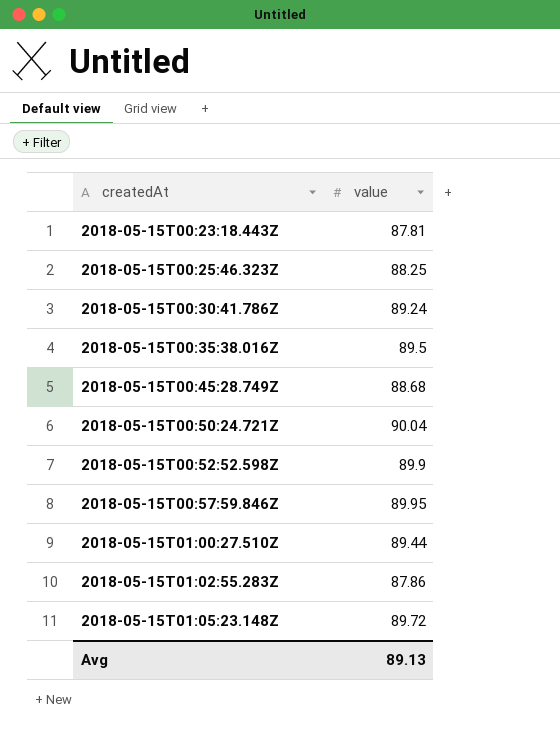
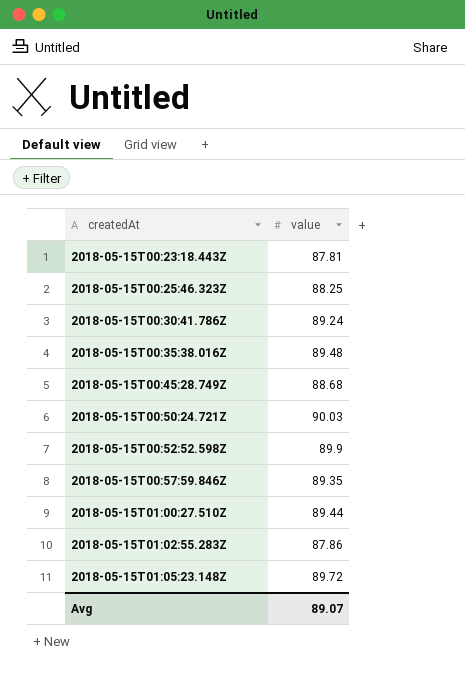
2018-05-15T00:35:38.016Z | value: 89.5 -> 89.48
2018-05-15T00:50:24.721Z | value: 90.04 -> 90.03
2018-05-15T00:57:59.846Z | value: 89.95 -> 89.35
Avg | value: 89.13 -> 89.07

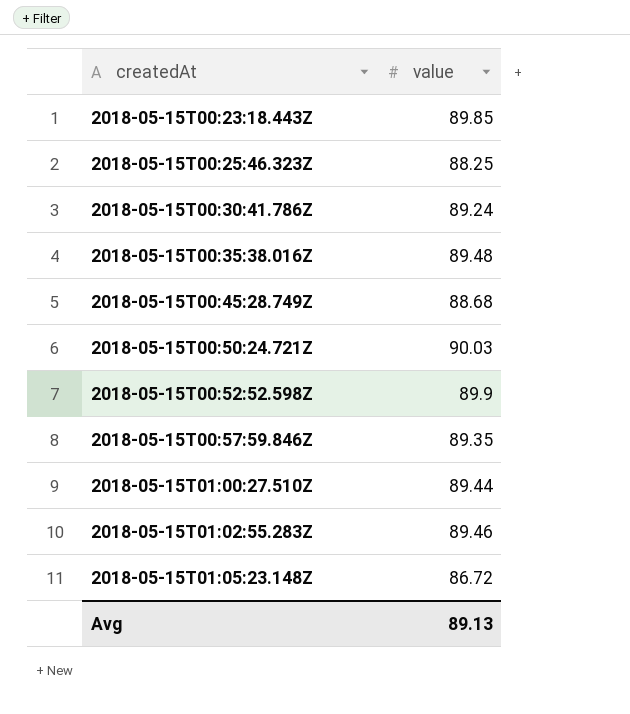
2018-05-15T00:23:18.443Z | value: 87.81 -> 89.85
2018-05-15T01:02:55.283Z | value: 87.86 -> 89.46
2018-05-15T01:05:23.148Z | value: 89.72 -> 86.72
Avg | value: 89.07 -> 89.13

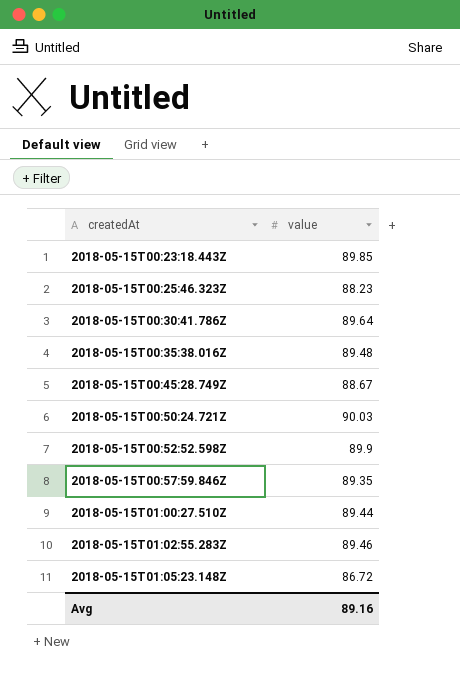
2018-05-15T00:25:46.323Z | value: 88.25 -> 88.23
2018-05-15T00:30:41.786Z | value: 89.24 -> 89.64
2018-05-15T00:45:28.749Z | value: 88.68 -> 88.67
Avg | value: 89.13 -> 89.16

